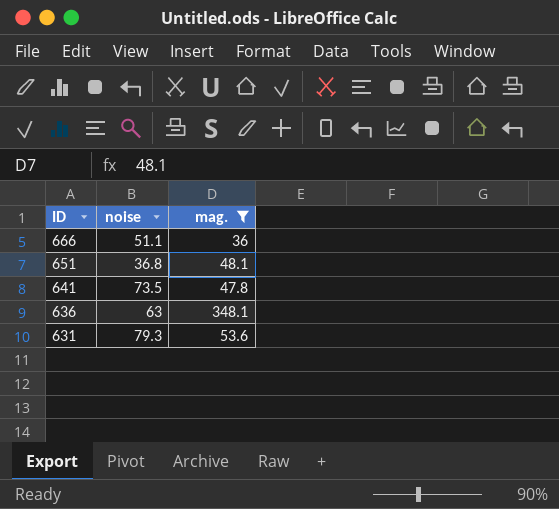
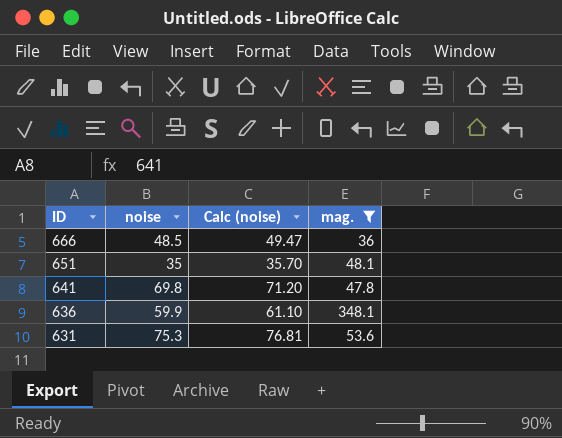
column Calc (noise) | formula: none -> [noise] * 1.02
666 | noise: 51.1 -> 48.5
651 | noise: 36.8 -> 35
641 | noise: 73.5 -> 69.8
636 | noise: 63 -> 59.9
631 | noise: 79.3 -> 75.3

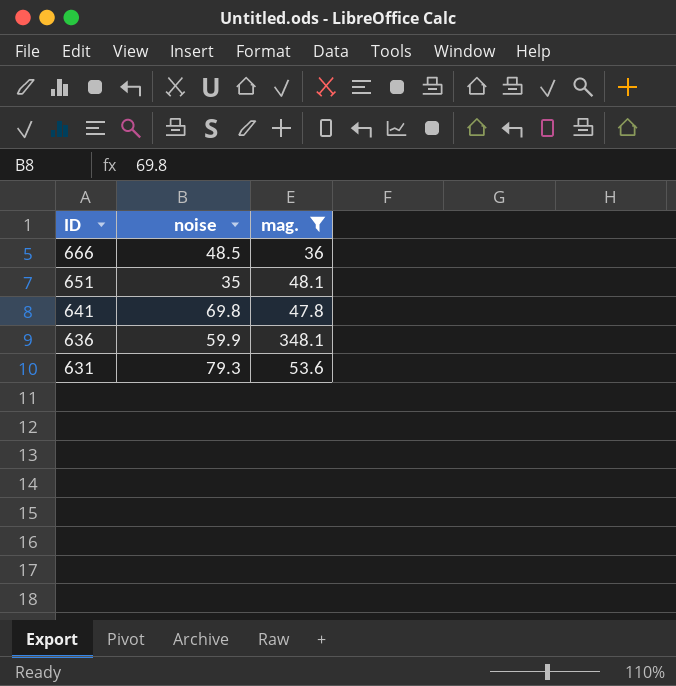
column Calc (noise) | formula: [noise] * 1.02 -> none
631 | noise: 75.3 -> 79.3

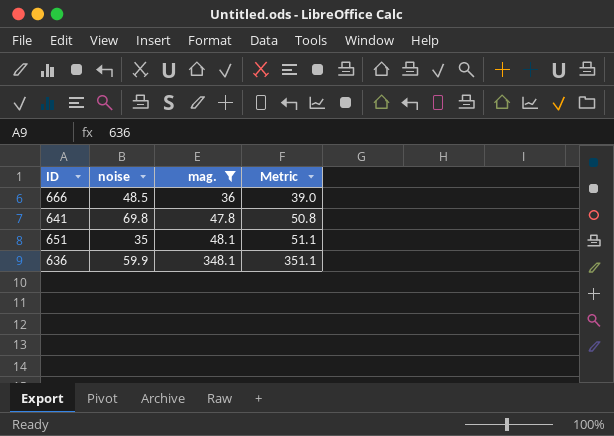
row order: ID descending -> mag. ascending
column Metric | formula: none -> [mag.] + 3
row 631: 79.3 | 53.6 -> none

